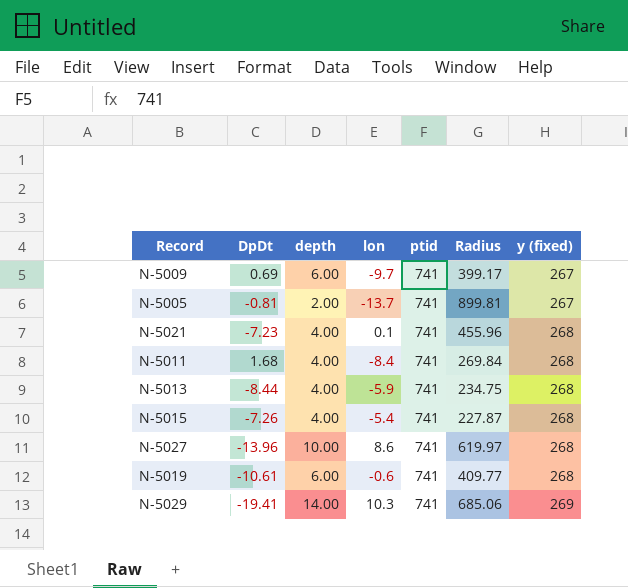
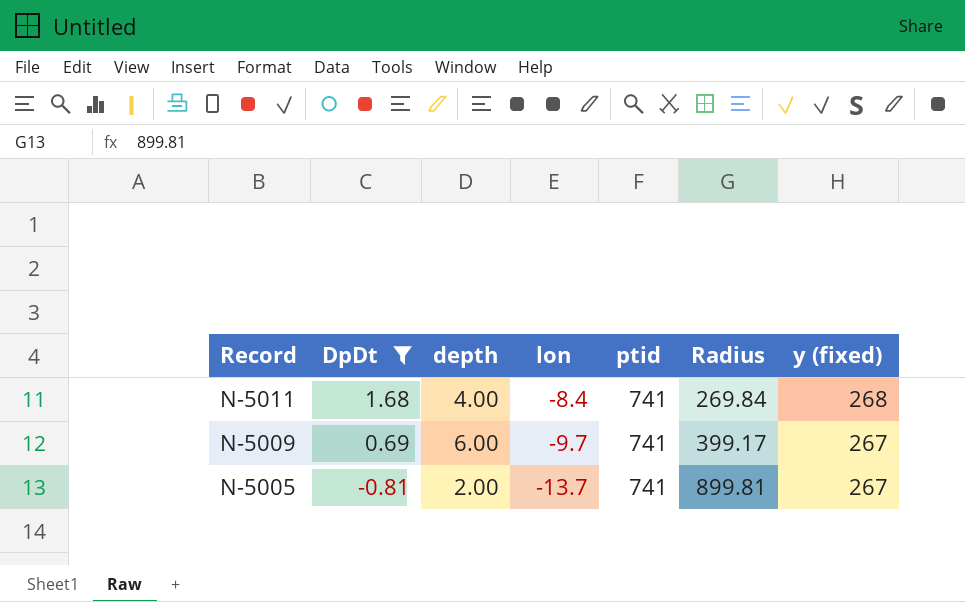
filter: none -> DpDt >= -0.81
row order: y (fixed) ascending -> Record descending

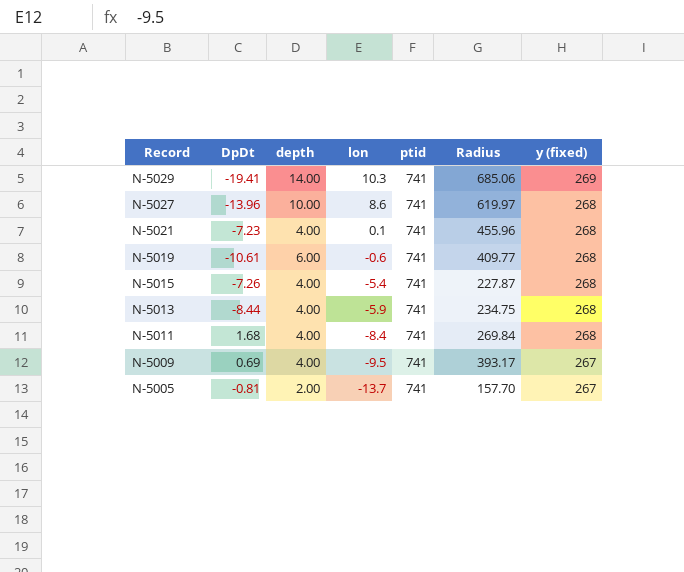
filter: DpDt >= -0.81 -> none
N-5009 | depth: 6.00 -> 4.00
N-5009 | lon: -9.7 -> -9.5
N-5009 | Radius: 399.17 -> 393.17
N-5005 | Radius: 899.81 -> 157.70

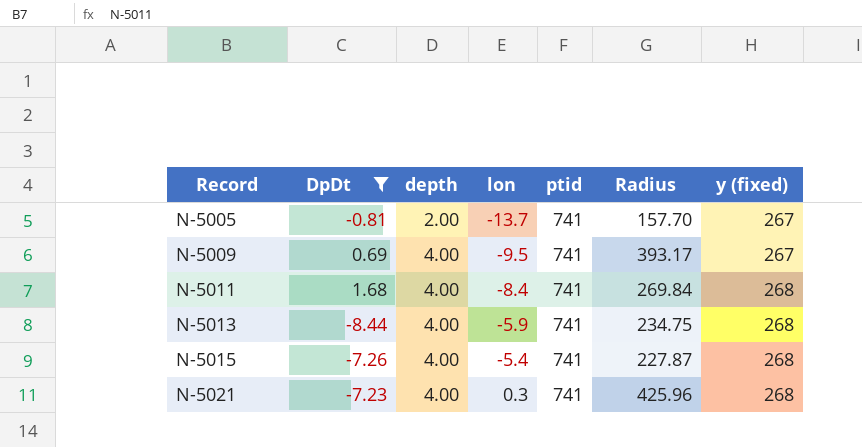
filter: none -> DpDt >= -8.44
row order: Record descending -> Record ascending
N-5021 | lon: 0.1 -> 0.3
N-5021 | Radius: 455.96 -> 425.96

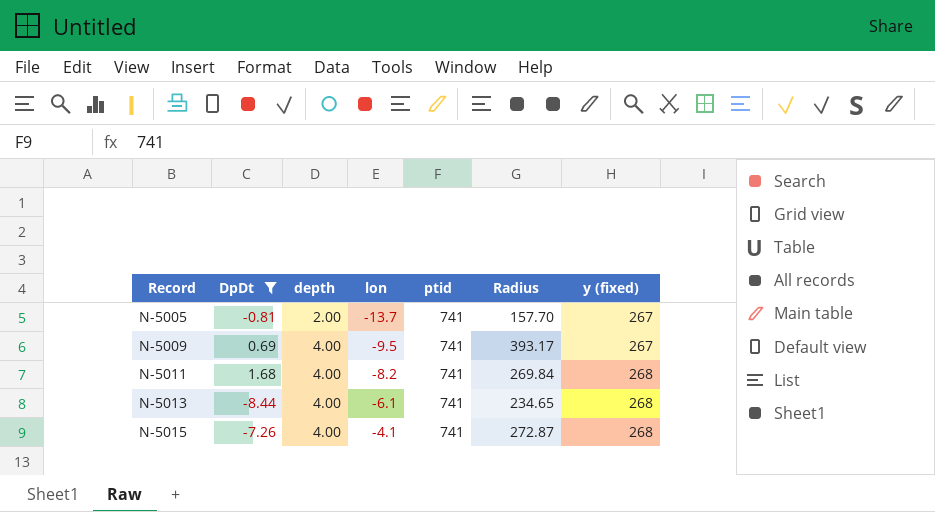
row N-5021: -7.23 | 4.00 | 0.3 | 741 | 425.96 | 268 -> none
N-5011 | lon: -8.4 -> -8.2
N-5013 | lon: -5.9 -> -6.1
N-5013 | Radius: 234.75 -> 234.65
N-5015 | lon: -5.4 -> -4.1
N-5015 | Radius: 227.87 -> 272.87

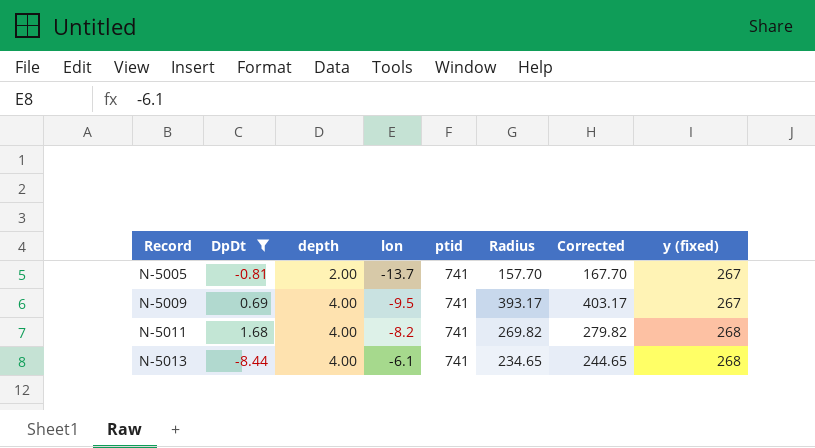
column Corrected | formula: none -> [Radius] + 10
row N-5015: -7.26 | 4.00 | -4.1 | 741 | 272.87 | 268 -> none
N-5011 | Radius: 269.84 -> 269.82

